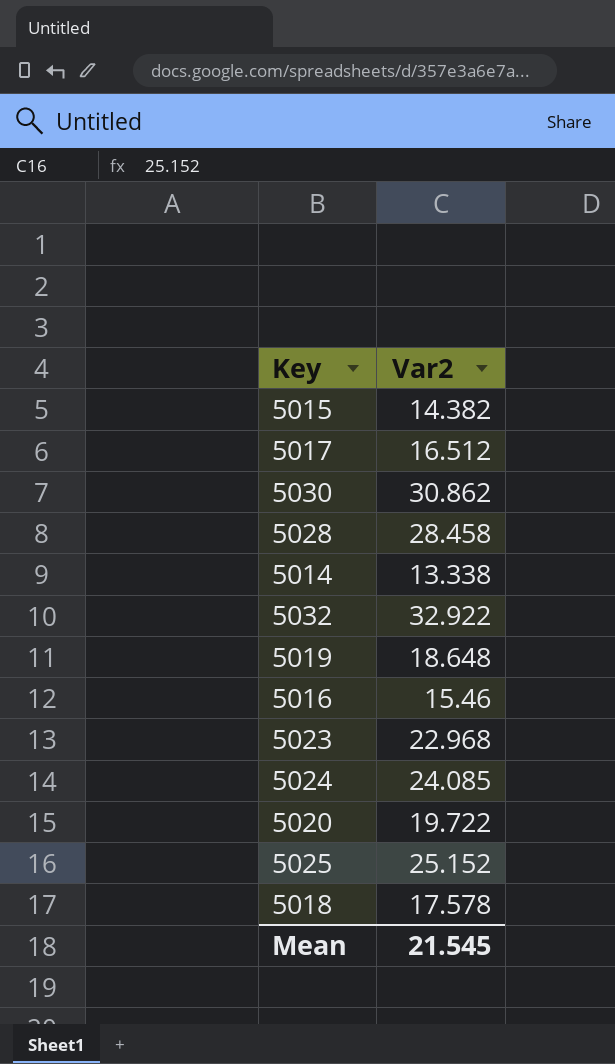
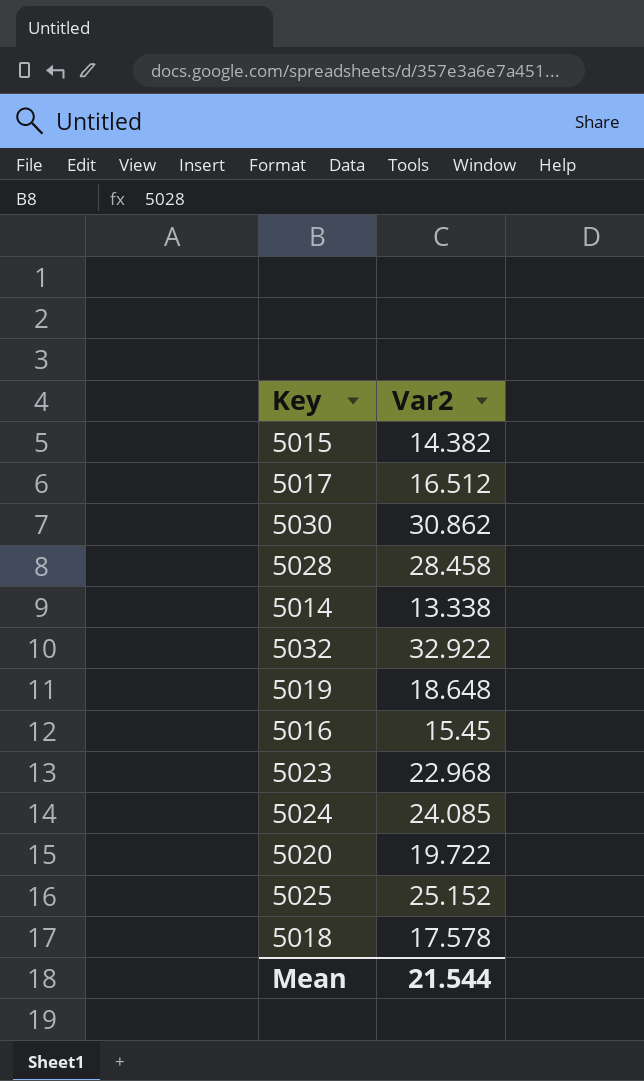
5016 | Var2: 15.46 -> 15.45
Mean | Var2: 21.545 -> 21.544

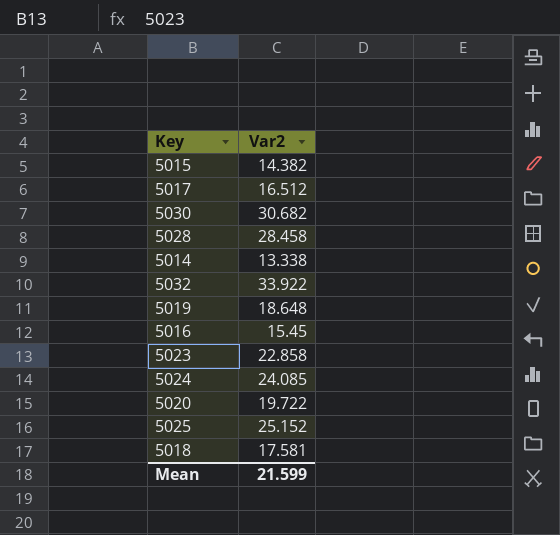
5030 | Var2: 30.862 -> 30.682
5032 | Var2: 32.922 -> 33.922
5023 | Var2: 22.968 -> 22.858
5018 | Var2: 17.578 -> 17.581
Mean | Var2: 21.544 -> 21.599

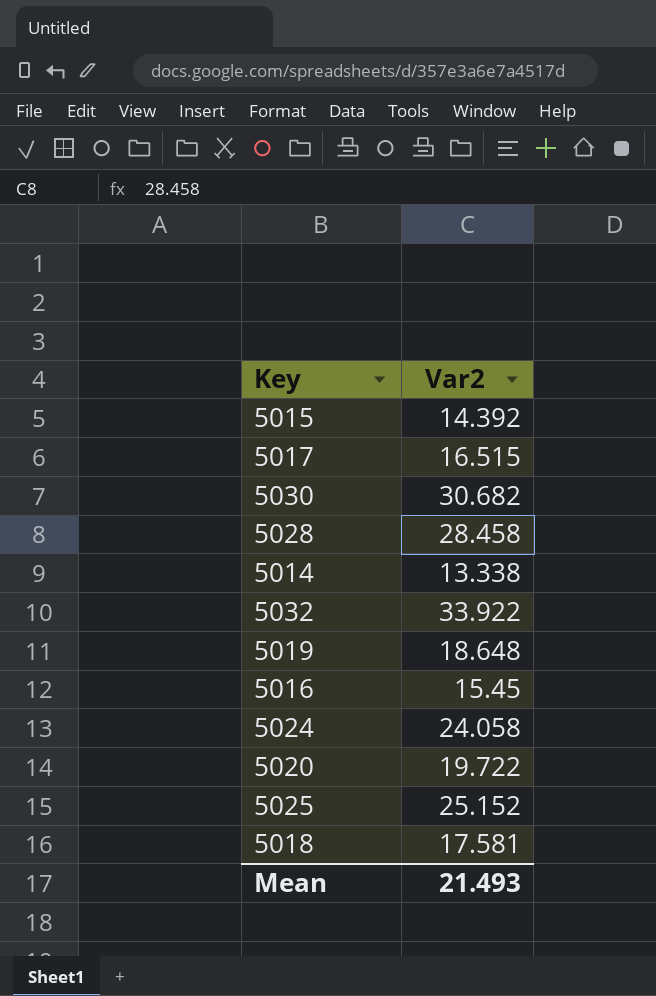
row 5023: 22.858 -> none
5015 | Var2: 14.382 -> 14.392
5017 | Var2: 16.512 -> 16.515
5024 | Var2: 24.085 -> 24.058
Mean | Var2: 21.599 -> 21.493

